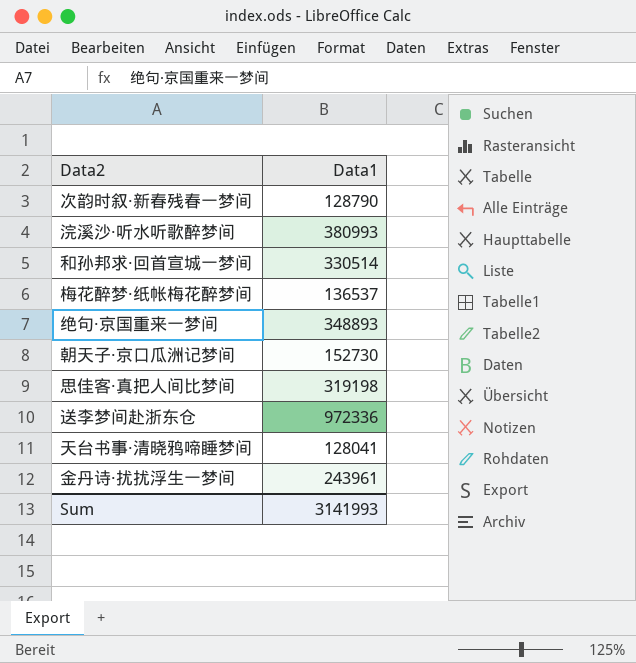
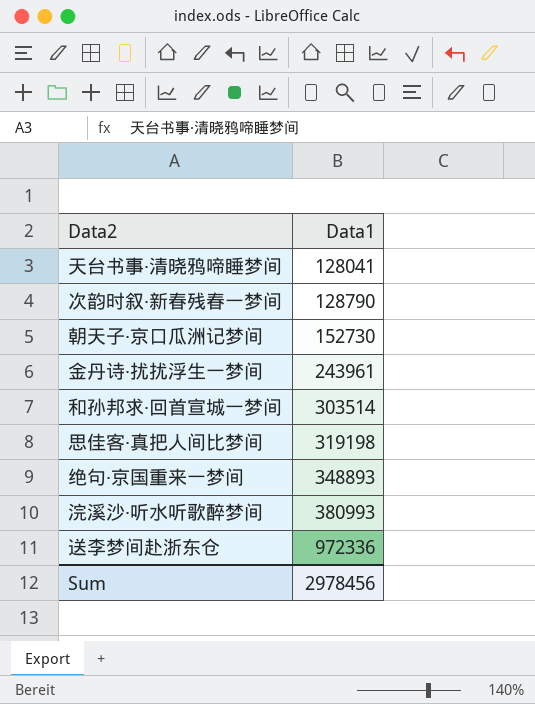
row order: none -> Data1 ascending
row 梅花醉梦·纸帐梅花醉梦间: 136537 -> none
和孙邦求·回首宣城一梦间 | Data1: 330514 -> 303514
Sum | Data1: 3141993 -> 2978456

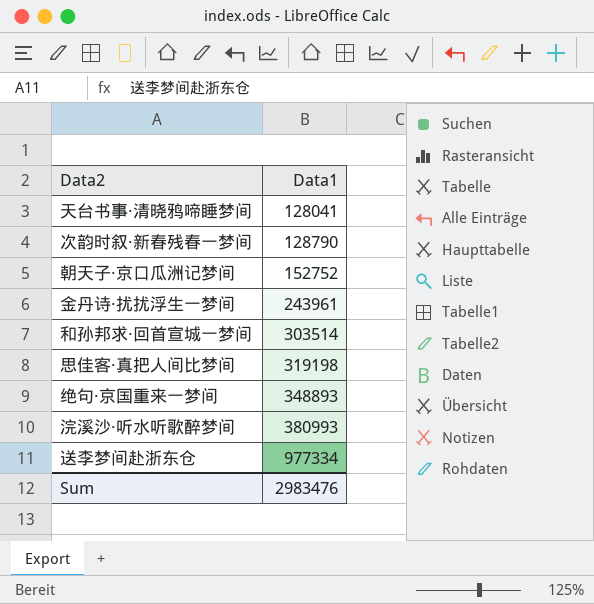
朝天子·京口瓜洲记梦间 | Data1: 152730 -> 152752
送李梦间赴浙东仓 | Data1: 972336 -> 977334
Sum | Data1: 2978456 -> 2983476

